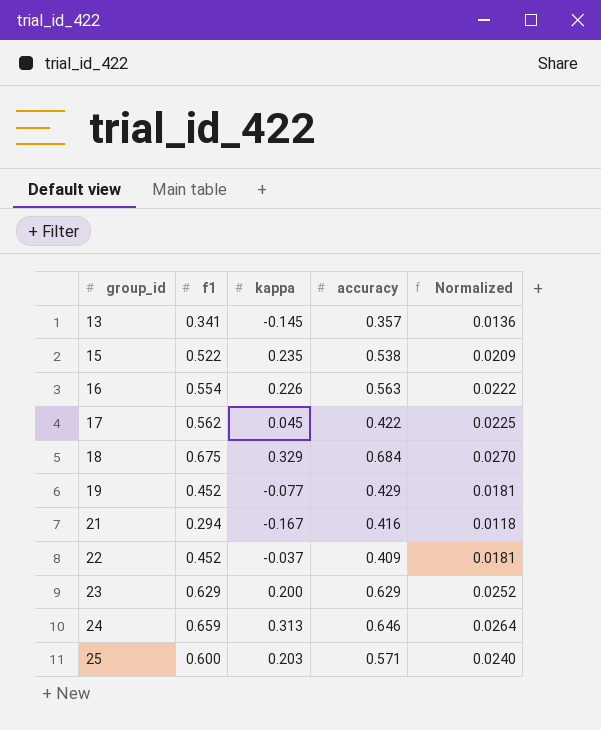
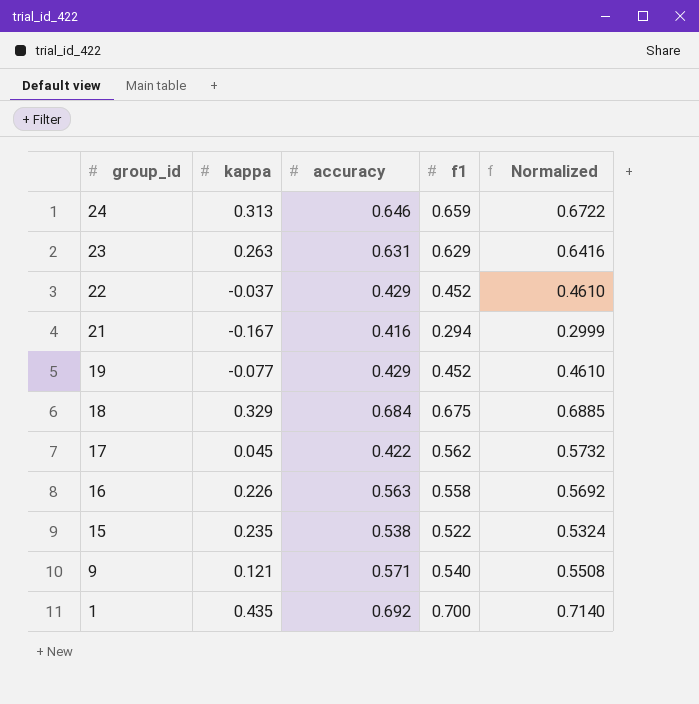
row order: group_id ascending -> group_id descending
column f1 | position: 2 -> 4
column Normalized | formula: [f1] * 0.04 -> [f1] * 1.02
row 13: 0.341 | -0.145 | 0.357 | 0.0136 -> none
row 25: 0.600 | 0.203 | 0.571 | 0.0240 -> none
23 | kappa: 0.200 -> 0.263
23 | accuracy: 0.629 -> 0.631
22 | accuracy: 0.409 -> 0.429
16 | f1: 0.554 -> 0.558
row 9: none -> 0.121 | 0.571 | 0.540 | 0.5508
row 1: none -> 0.435 | 0.692 | 0.700 | 0.7140

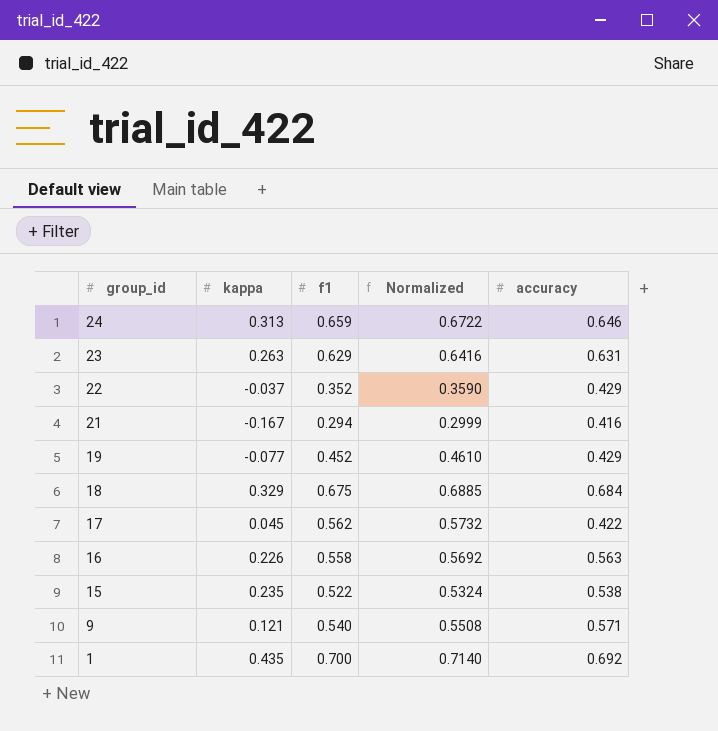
column accuracy | position: 3 -> 5
22 | f1: 0.452 -> 0.352
22 | Normalized: 0.4610 -> 0.3590

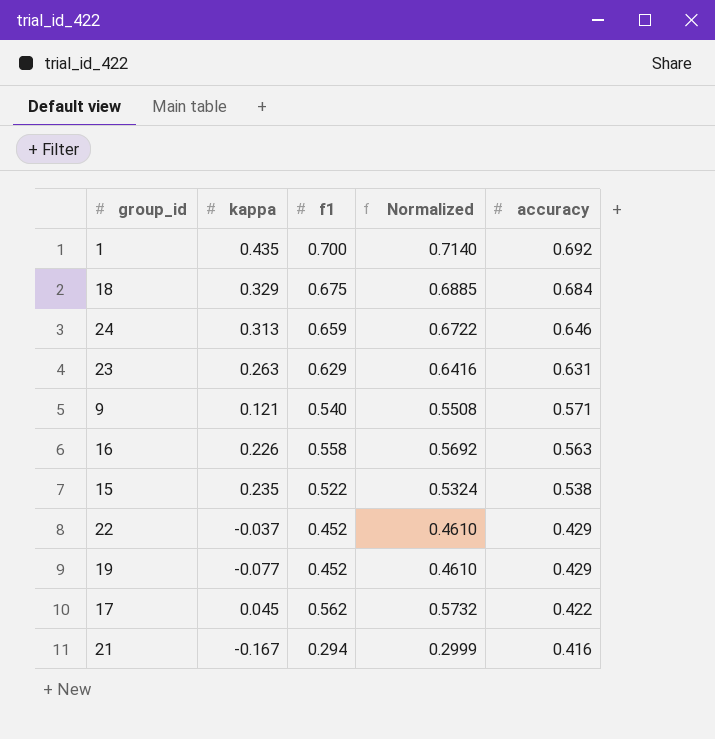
row order: group_id descending -> accuracy descending
22 | f1: 0.352 -> 0.452
22 | Normalized: 0.3590 -> 0.4610

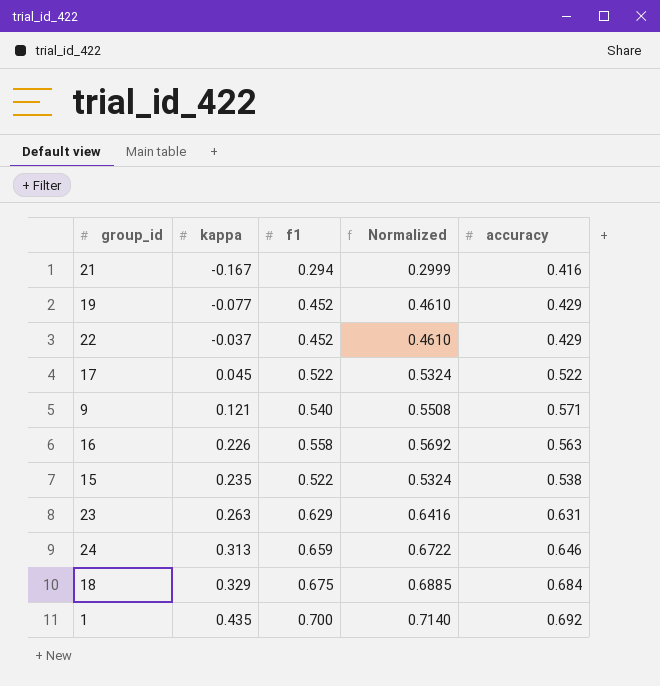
row order: accuracy descending -> kappa ascending
17 | f1: 0.562 -> 0.522
17 | Normalized: 0.5732 -> 0.5324
17 | accuracy: 0.422 -> 0.522

